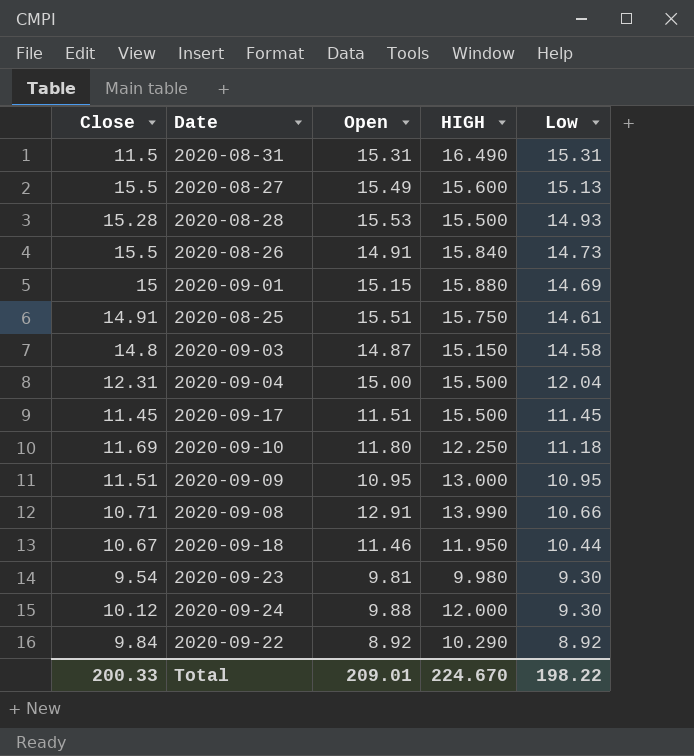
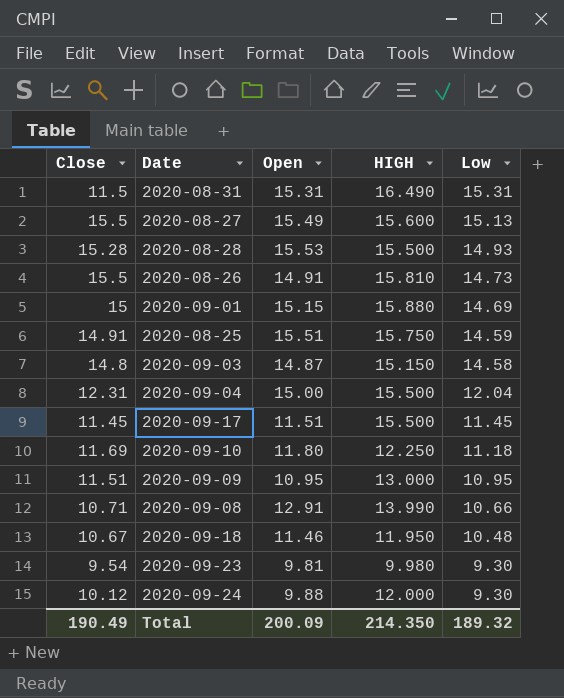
row 2020-09-22: 9.84 | 8.92 | 10.290 | 8.92 -> none
2020-08-26 | HIGH: 15.840 -> 15.810
2020-08-25 | Low: 14.61 -> 14.59
2020-09-18 | Low: 10.44 -> 10.48
Total | Close: 200.33 -> 190.49
Total | Open: 209.01 -> 200.09
Total | HIGH: 224.670 -> 214.350
Total | Low: 198.22 -> 189.32

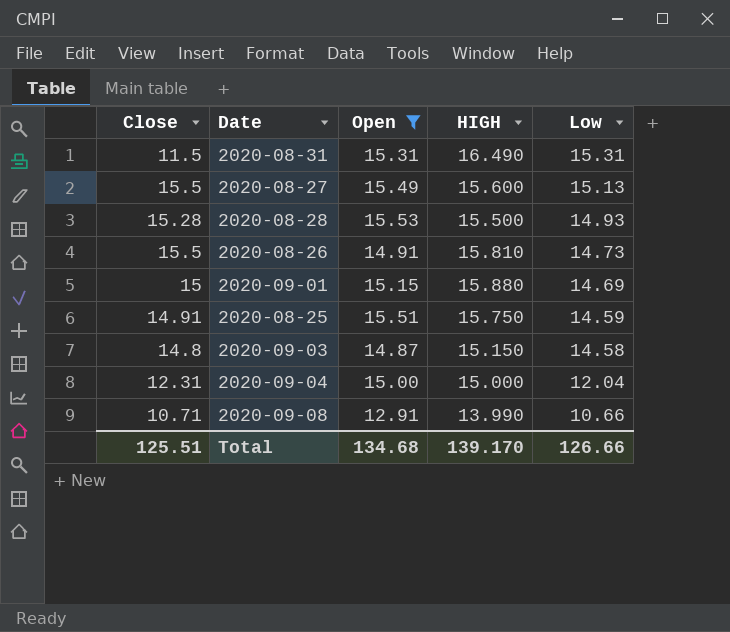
filter: none -> Open >= 12.91
2020-09-04 | HIGH: 15.500 -> 15.000
Total | Close: 190.49 -> 125.51
Total | Open: 200.09 -> 134.68
Total | HIGH: 214.350 -> 139.170
Total | Low: 189.32 -> 126.66

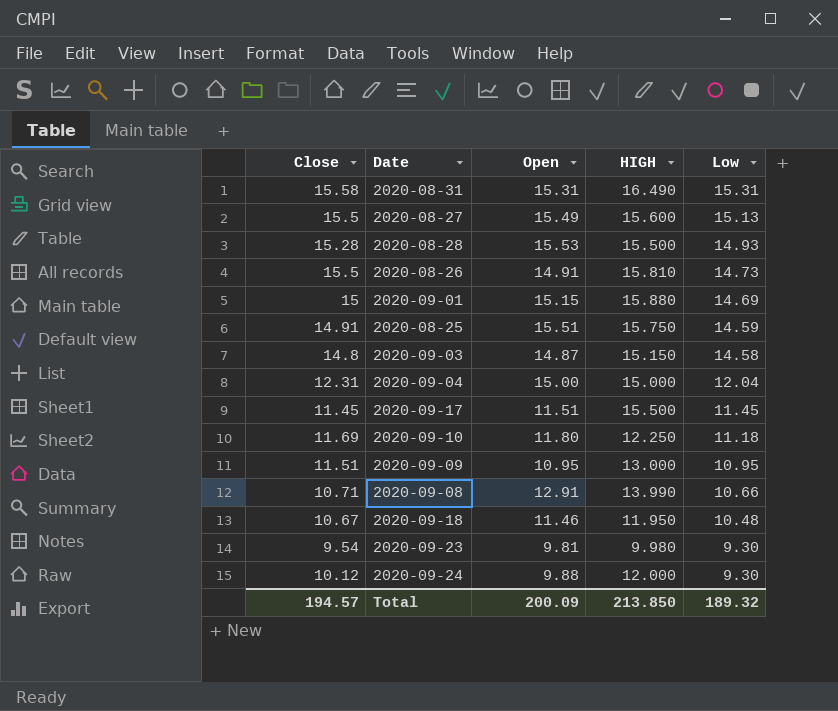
filter: Open >= 12.91 -> none
2020-08-31 | Close: 11.5 -> 15.58
Total | Close: 125.51 -> 194.57
Total | Open: 134.68 -> 200.09
Total | HIGH: 139.170 -> 213.850
Total | Low: 126.66 -> 189.32

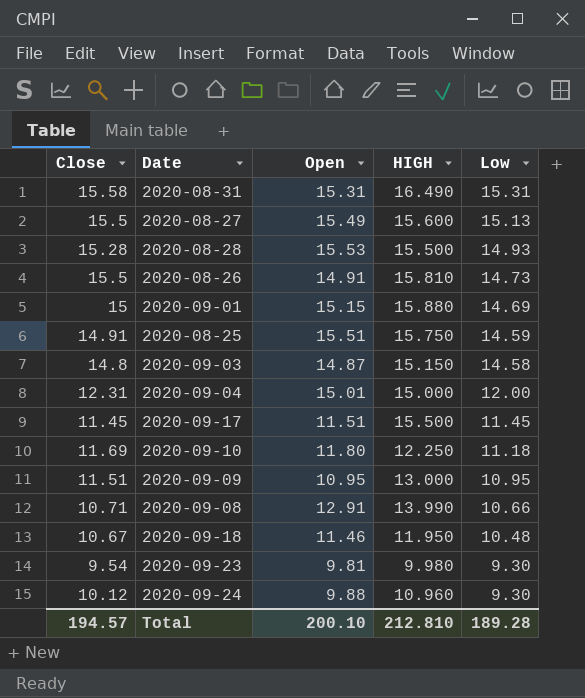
2020-09-04 | Open: 15.00 -> 15.01
2020-09-04 | Low: 12.04 -> 12.00
2020-09-24 | HIGH: 12.000 -> 10.960
Total | Open: 200.09 -> 200.10
Total | HIGH: 213.850 -> 212.810
Total | Low: 189.32 -> 189.28

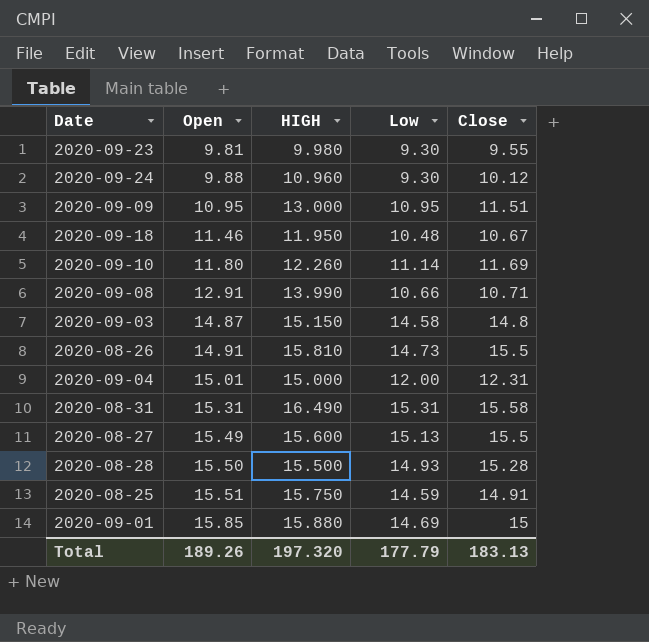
row order: Low descending -> Open ascending
column Close | position: 1 -> 5
row 2020-09-17: 11.45 | 11.51 | 15.500 | 11.45 -> none
2020-09-23 | Close: 9.54 -> 9.55
2020-09-10 | HIGH: 12.250 -> 12.260
2020-09-10 | Low: 11.18 -> 11.14
2020-08-28 | Open: 15.53 -> 15.50
2020-09-01 | Open: 15.15 -> 15.85
Total | Open: 200.10 -> 189.26
Total | HIGH: 212.810 -> 197.320
Total | Low: 189.28 -> 177.79
Total | Close: 194.57 -> 183.13

